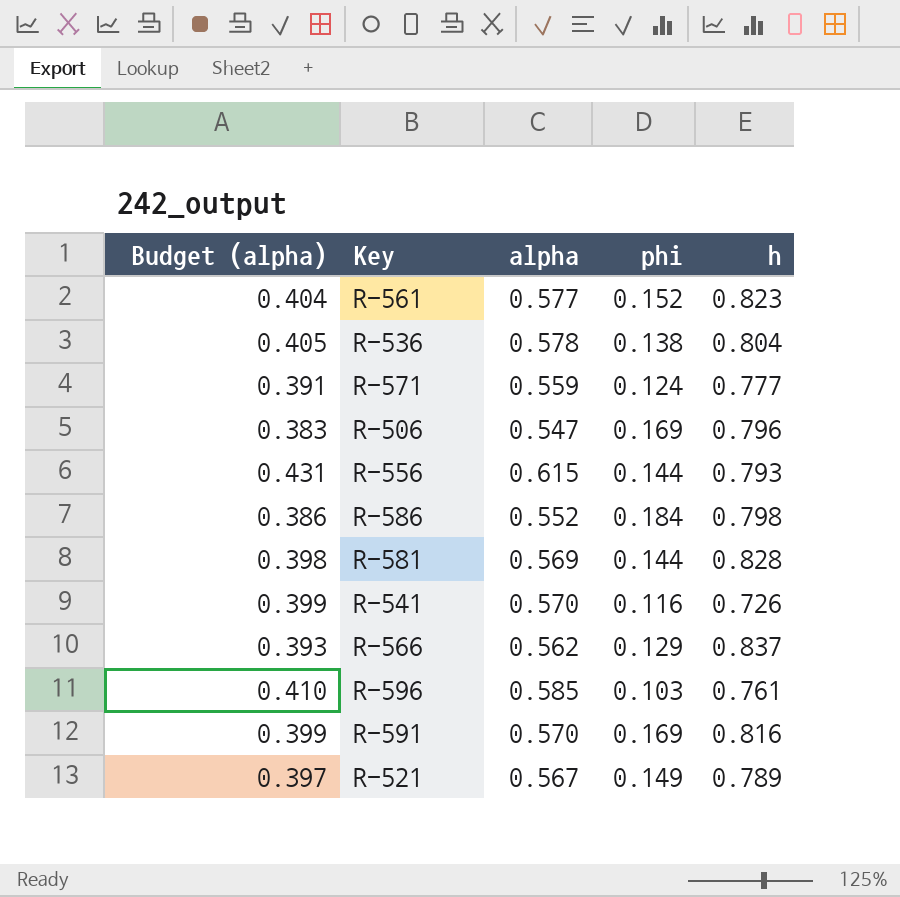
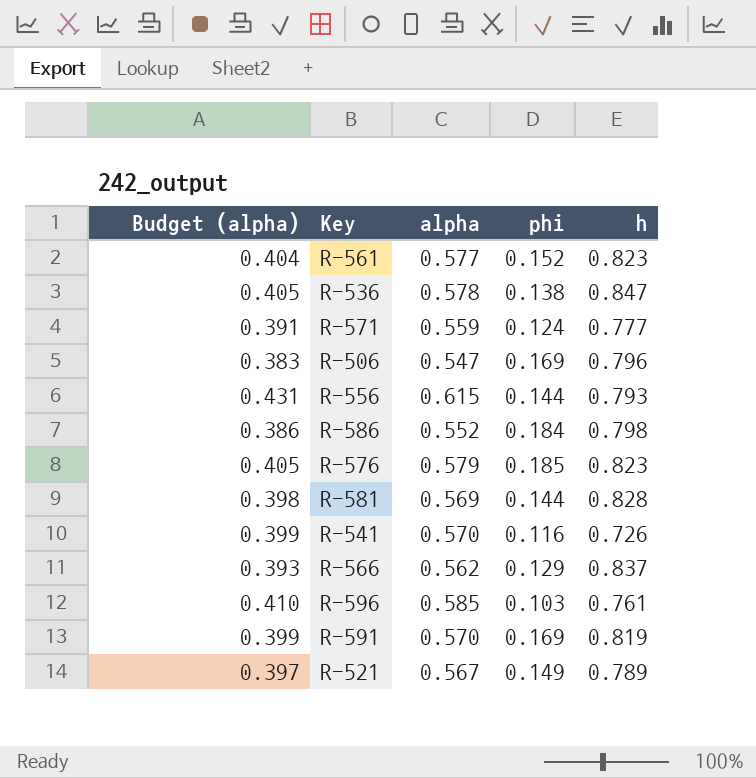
R-536 | h: 0.804 -> 0.847
row R-576: none -> 0.405 | 0.579 | 0.185 | 0.823
R-591 | h: 0.816 -> 0.819

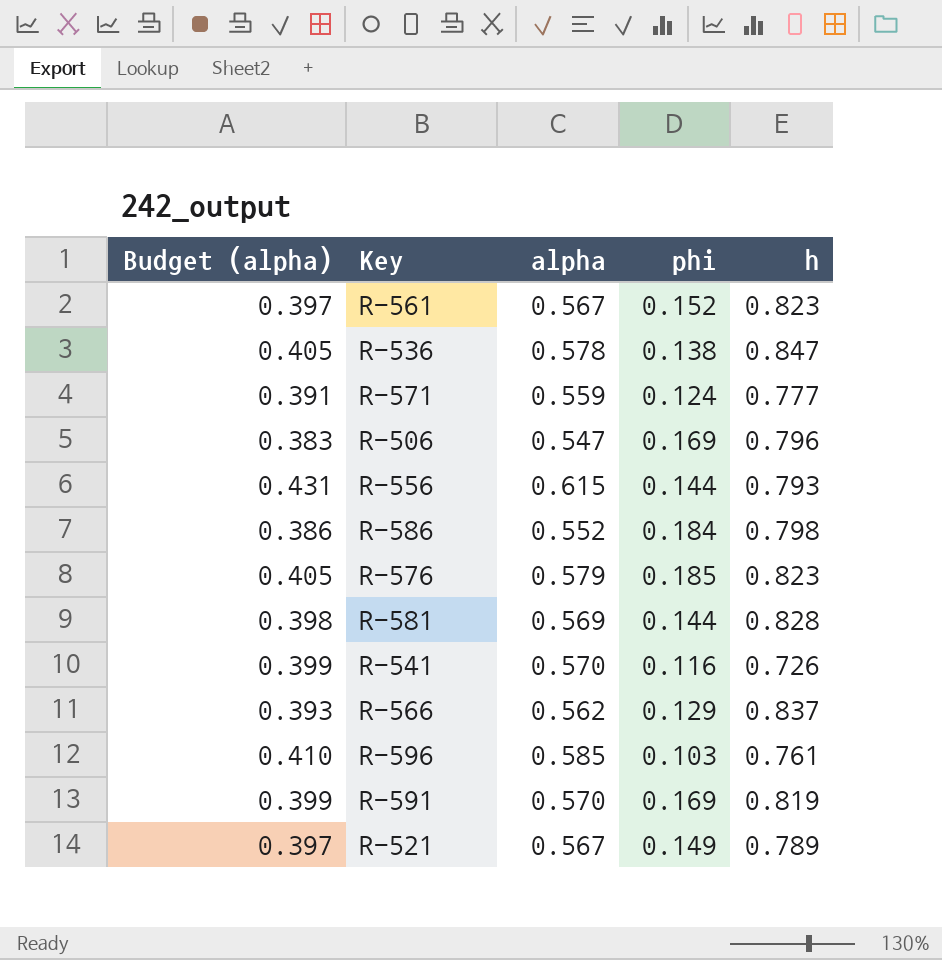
R-561 | Budget (alpha): 0.404 -> 0.397
R-561 | alpha: 0.577 -> 0.567

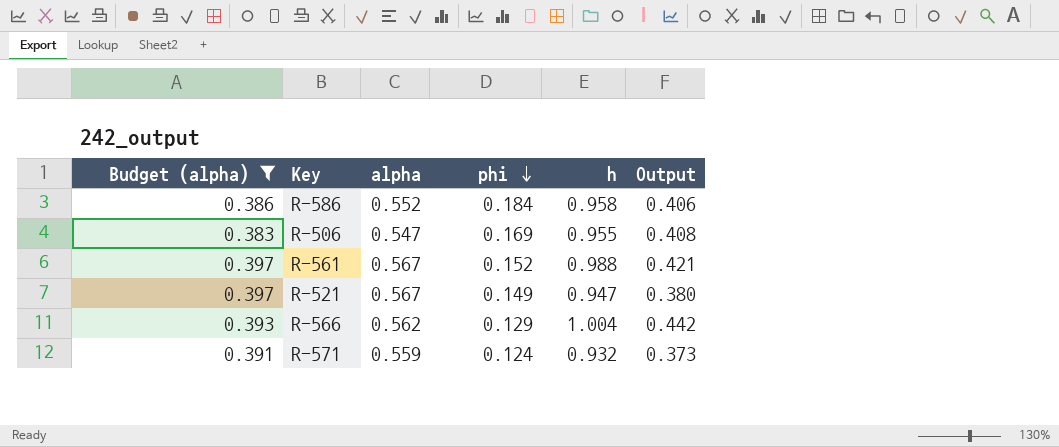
filter: none -> Budget (alpha) <= 0.397
row order: none -> phi descending
column Output | formula: none -> [h] - [alpha]
R-586 | h: 0.798 -> 0.958
R-506 | h: 0.796 -> 0.955
R-561 | h: 0.823 -> 0.988
R-521 | h: 0.789 -> 0.947
R-566 | h: 0.837 -> 1.004
R-571 | h: 0.777 -> 0.932

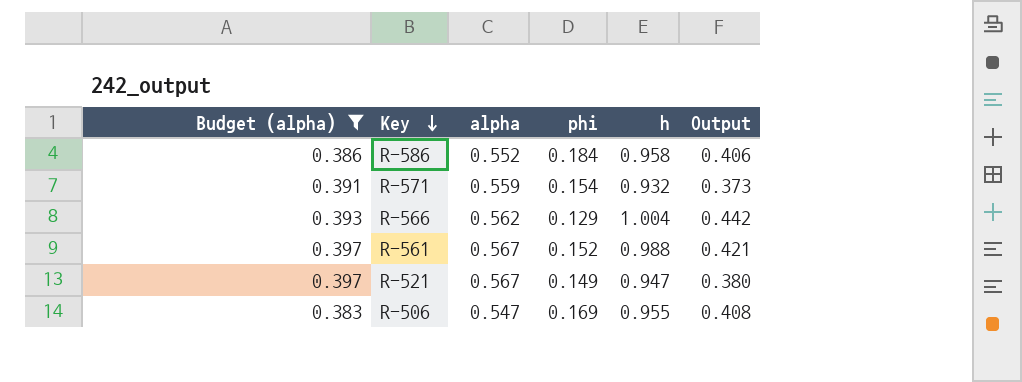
row order: phi descending -> Key descending
R-571 | phi: 0.124 -> 0.154

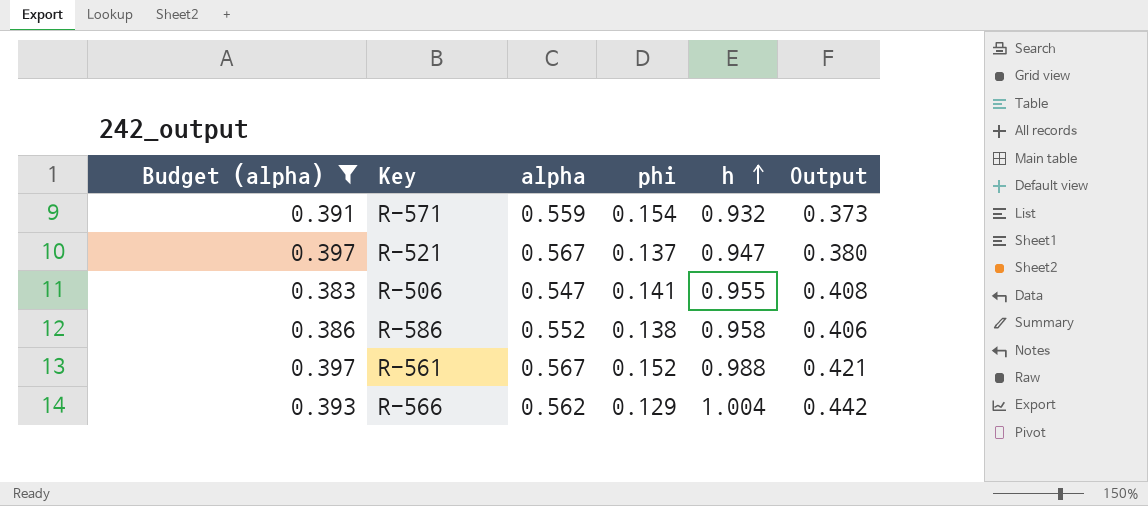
row order: Key descending -> h ascending
R-521 | phi: 0.149 -> 0.137
R-506 | phi: 0.169 -> 0.141
R-586 | phi: 0.184 -> 0.138

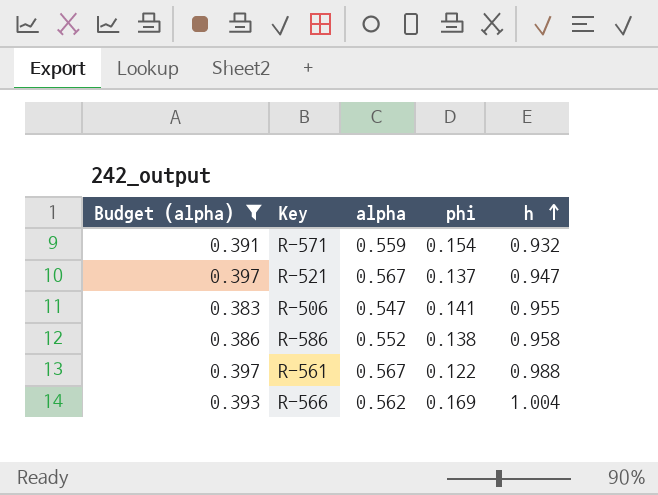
column Output | formula: [h] - [alpha] -> none
R-561 | phi: 0.152 -> 0.122
R-566 | phi: 0.129 -> 0.169

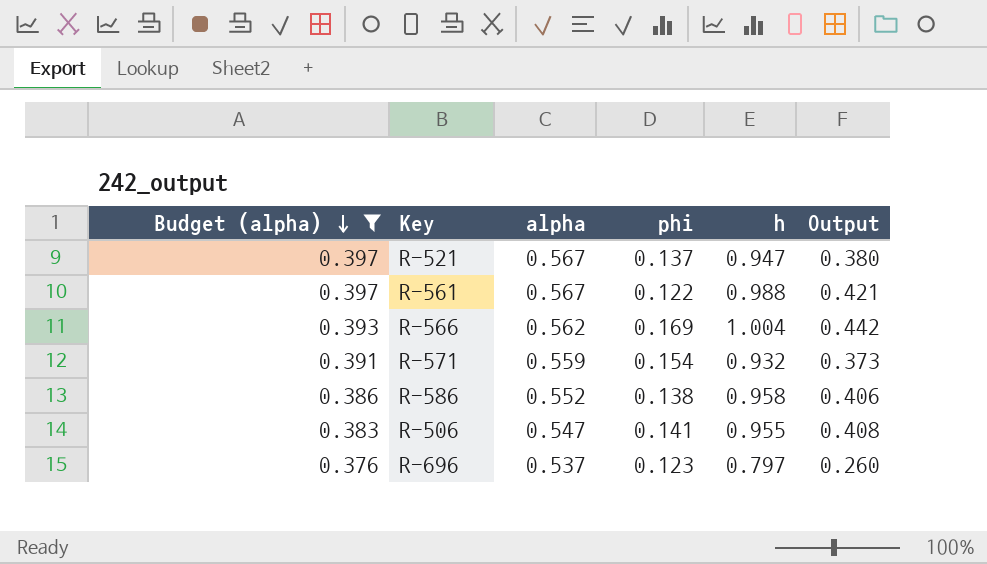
row order: h ascending -> Budget (alpha) descending
column Output | formula: none -> [h] - [alpha]
row R-696: none -> 0.376 | 0.537 | 0.123 | 0.797 | 0.260

